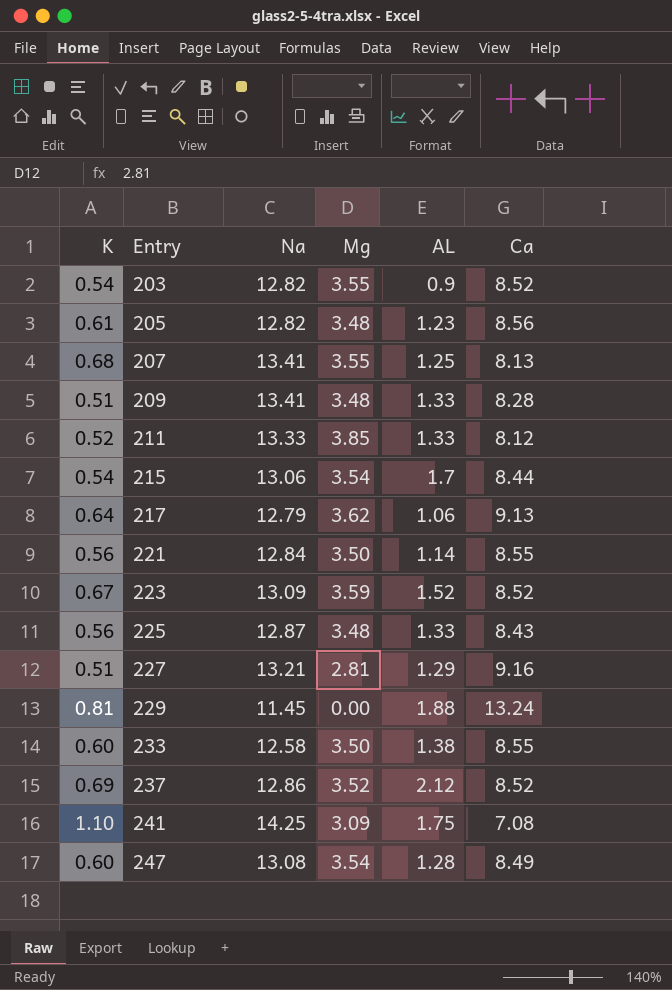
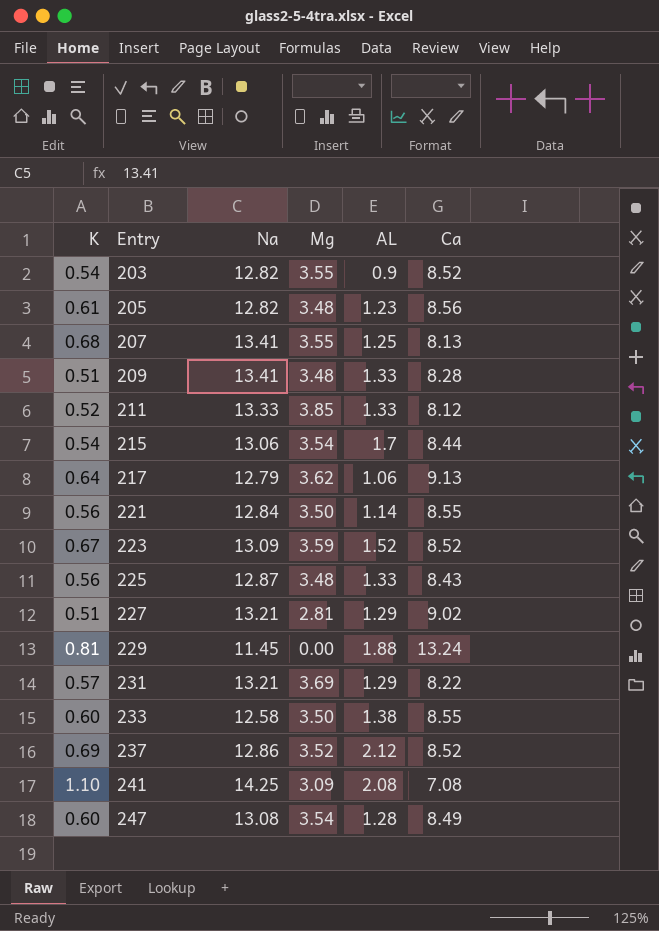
227 | Ca: 9.16 -> 9.02
row 231: none -> 0.57 | 13.21 | 3.69 | 1.29 | 8.22
241 | AL: 1.75 -> 2.08

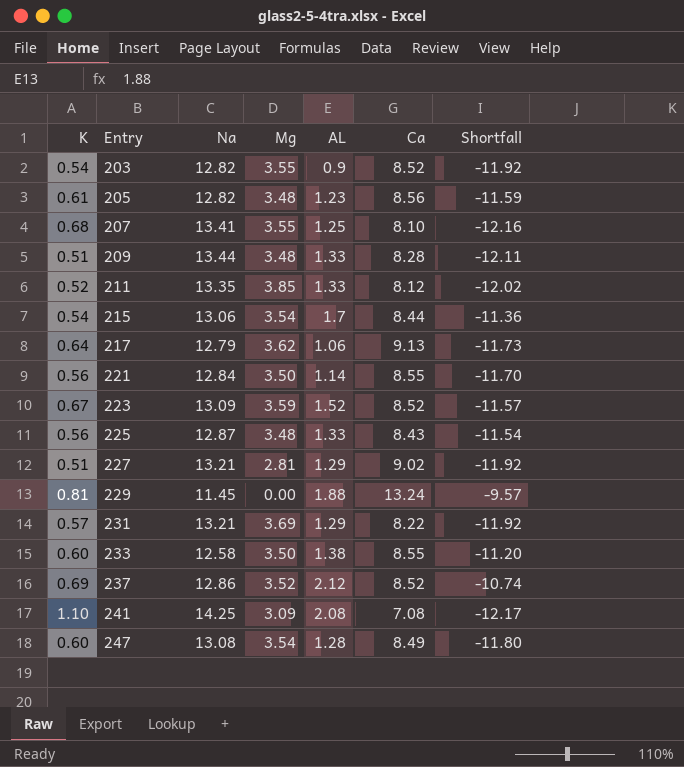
column Shortfall | formula: none -> [AL] - [Na]
207 | Ca: 8.13 -> 8.10
209 | Na: 13.41 -> 13.44
211 | Na: 13.33 -> 13.35

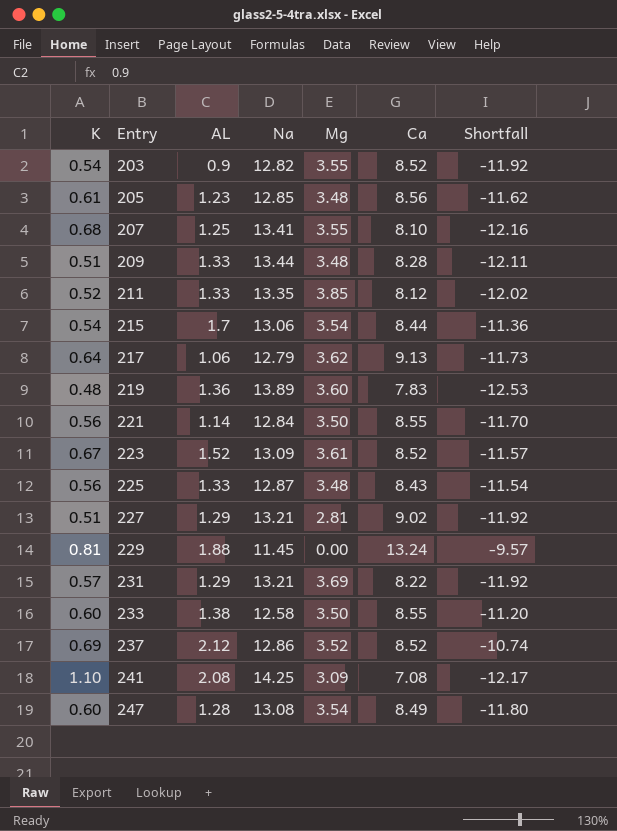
column AL | position: 5 -> 3
205 | Na: 12.82 -> 12.85
205 | Shortfall: -11.59 -> -11.62
row 219: none -> 0.48 | 1.36 | 13.89 | 3.60 | 7.83 | -12.53
223 | Mg: 3.59 -> 3.61

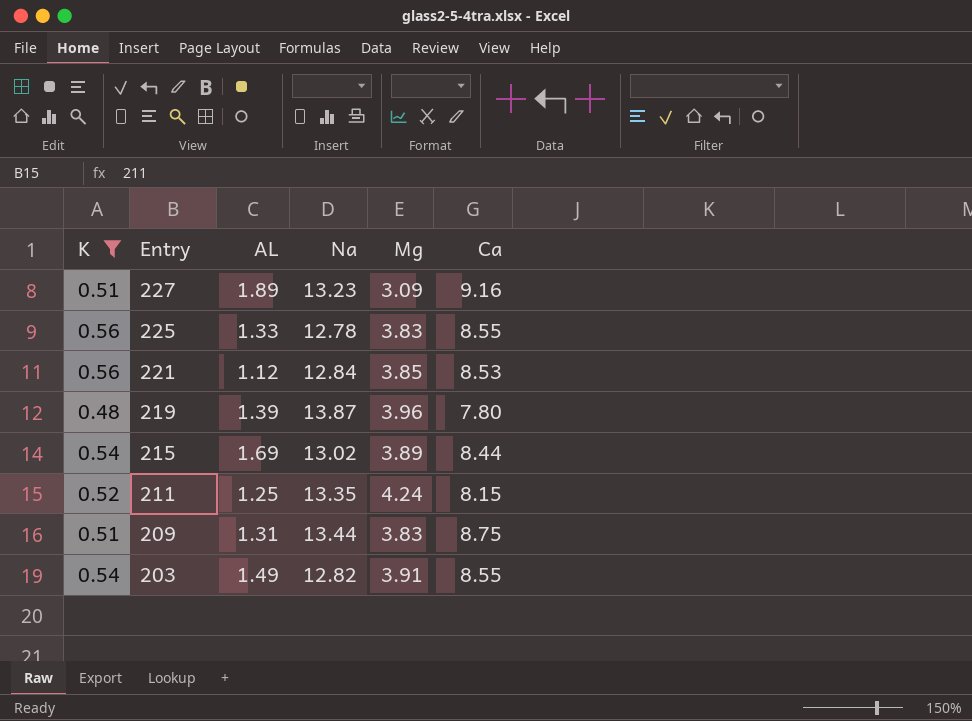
filter: none -> K <= 0.56
row order: Entry ascending -> Entry descending
column Shortfall | formula: [AL] - [Na] -> none
227 | AL: 1.29 -> 1.89
227 | Na: 13.21 -> 13.23
227 | Mg: 2.81 -> 3.09
227 | Ca: 9.02 -> 9.16
225 | Na: 12.87 -> 12.78
225 | Mg: 3.48 -> 3.83
225 | Ca: 8.43 -> 8.55
221 | AL: 1.14 -> 1.12
221 | Mg: 3.50 -> 3.85
221 | Ca: 8.55 -> 8.53
219 | AL: 1.36 -> 1.39
219 | Na: 13.89 -> 13.87
219 | Mg: 3.60 -> 3.96
219 | Ca: 7.83 -> 7.80
215 | AL: 1.7 -> 1.69
215 | Na: 13.06 -> 13.02
215 | Mg: 3.54 -> 3.89
211 | AL: 1.33 -> 1.25
211 | Mg: 3.85 -> 4.24
211 | Ca: 8.12 -> 8.15
209 | AL: 1.33 -> 1.31
209 | Mg: 3.48 -> 3.83
209 | Ca: 8.28 -> 8.75
203 | AL: 0.9 -> 1.49
203 | Mg: 3.55 -> 3.91
203 | Ca: 8.52 -> 8.55

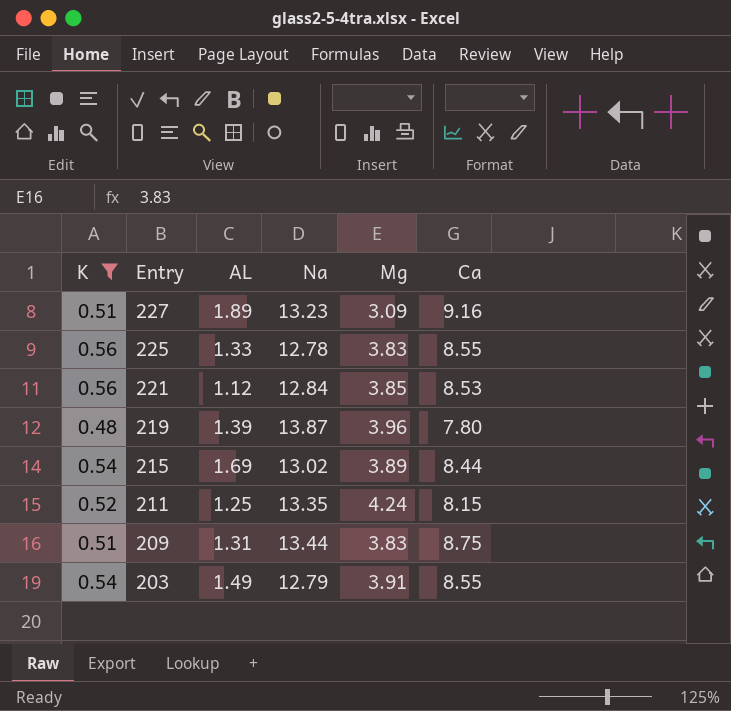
203 | Na: 12.82 -> 12.79

